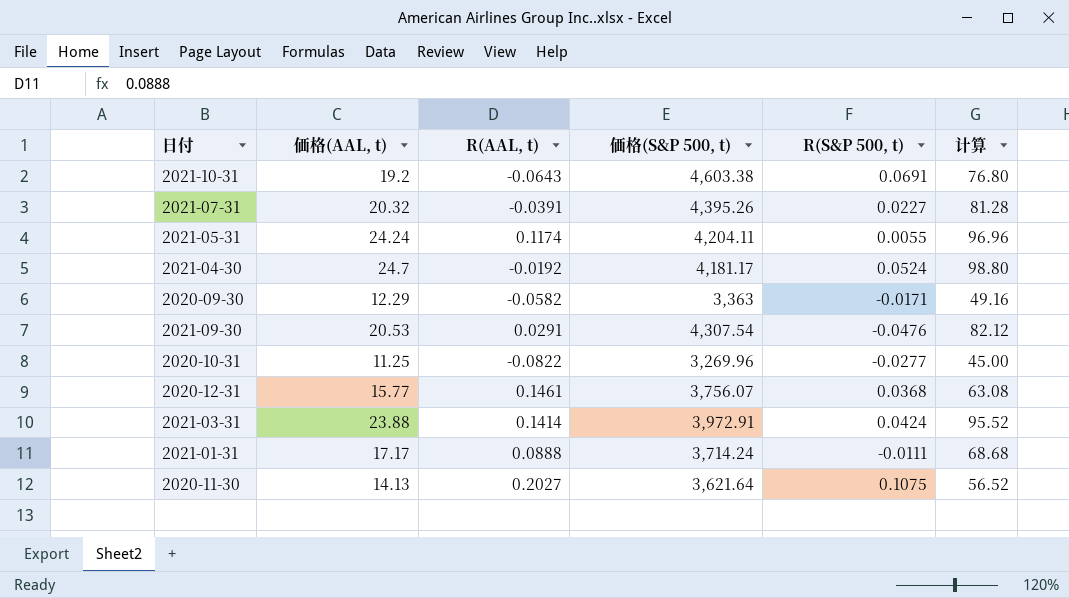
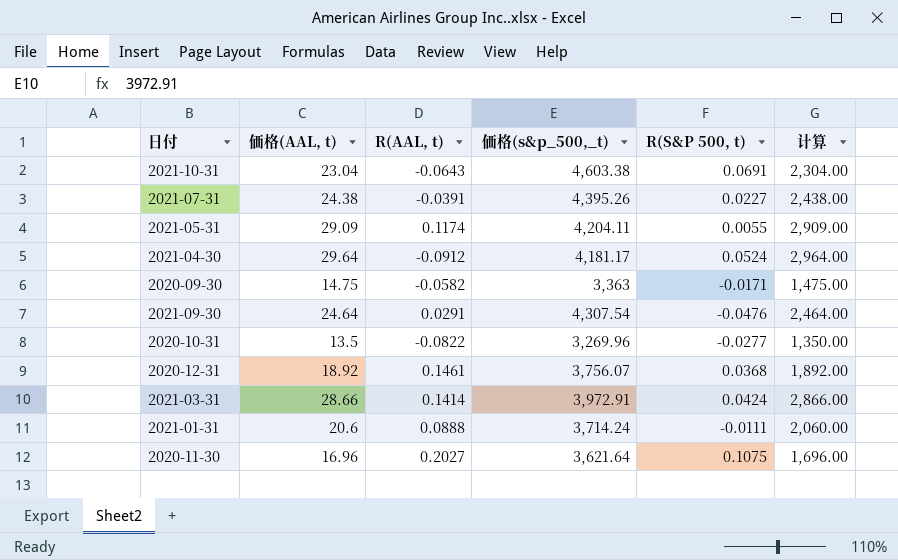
column name: 価格(S&P 500, t) -> 価格(s&p_500,_t)
column 计算 | formula: [価格(AAL, t)] * 4 -> [価格(AAL, t)] * 100
2021-10-31 | 価格(AAL, t): 19.2 -> 23.04
2021-07-31 | 価格(AAL, t): 20.32 -> 24.38
2021-05-31 | 価格(AAL, t): 24.24 -> 29.09
2021-04-30 | 価格(AAL, t): 24.7 -> 29.64
2021-04-30 | R(AAL, t): -0.0192 -> -0.0912
2020-09-30 | 価格(AAL, t): 12.29 -> 14.75
2021-09-30 | 価格(AAL, t): 20.53 -> 24.64
2020-10-31 | 価格(AAL, t): 11.25 -> 13.5
2020-12-31 | 価格(AAL, t): 15.77 -> 18.92
2021-03-31 | 価格(AAL, t): 23.88 -> 28.66
2021-01-31 | 価格(AAL, t): 17.17 -> 20.6
2020-11-30 | 価格(AAL, t): 14.13 -> 16.96

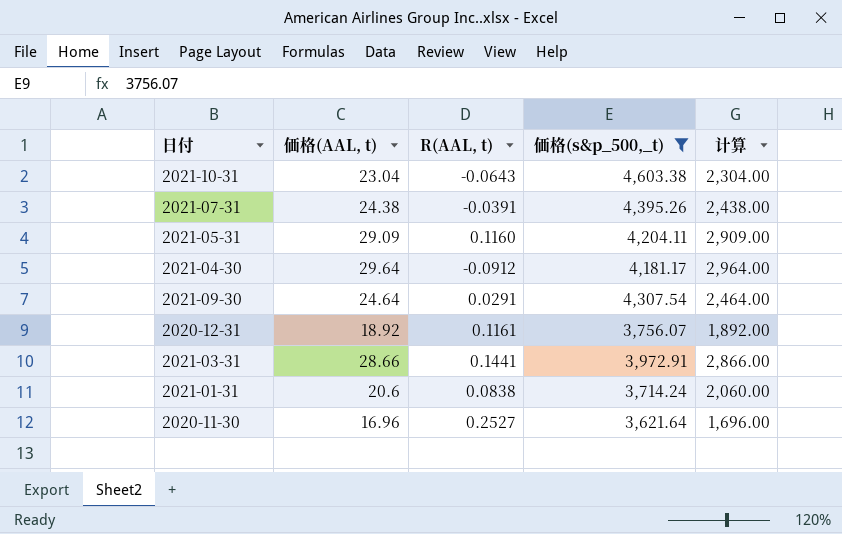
filter: none -> 価格(s&p_500,_t) >= 3,621.64
column R(S&P 500, t) | position: 5 -> none
2021-05-31 | R(AAL, t): 0.1174 -> 0.1160
2020-12-31 | R(AAL, t): 0.1461 -> 0.1161
2021-03-31 | R(AAL, t): 0.1414 -> 0.1441
2021-01-31 | R(AAL, t): 0.0888 -> 0.0838
2020-11-30 | R(AAL, t): 0.2027 -> 0.2527

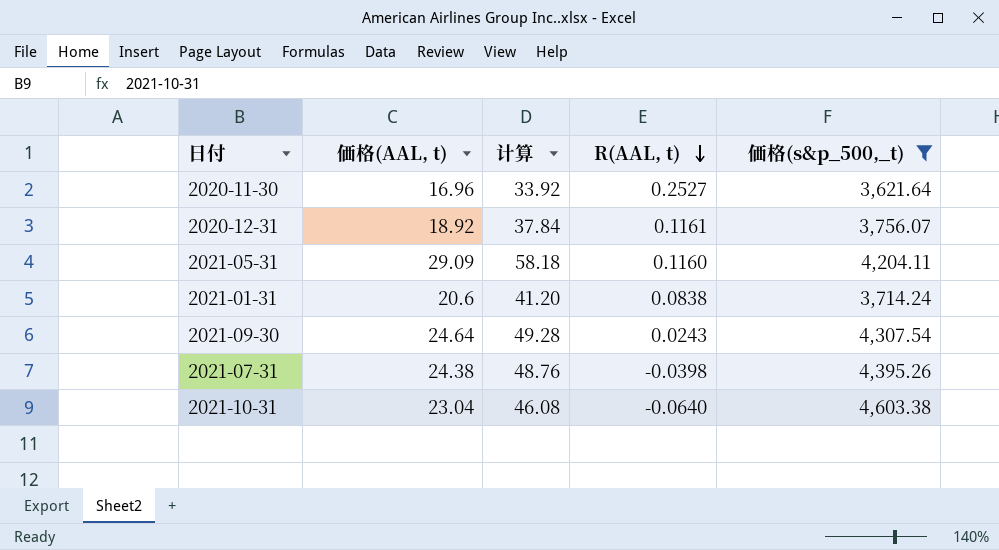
row order: none -> R(AAL, t) descending
column 计算 | formula: [価格(AAL, t)] * 100 -> [価格(AAL, t)] * 2
column 计算 | position: 5 -> 3
row 2021-04-30: 29.64 | -0.0912 | 4,181.17 | 2,964.00 -> none
row 2021-03-31: 28.66 | 0.1441 | 3,972.91 | 2,866.00 -> none
2021-09-30 | R(AAL, t): 0.0291 -> 0.0243
2021-07-31 | R(AAL, t): -0.0391 -> -0.0398
2021-10-31 | R(AAL, t): -0.0643 -> -0.0640

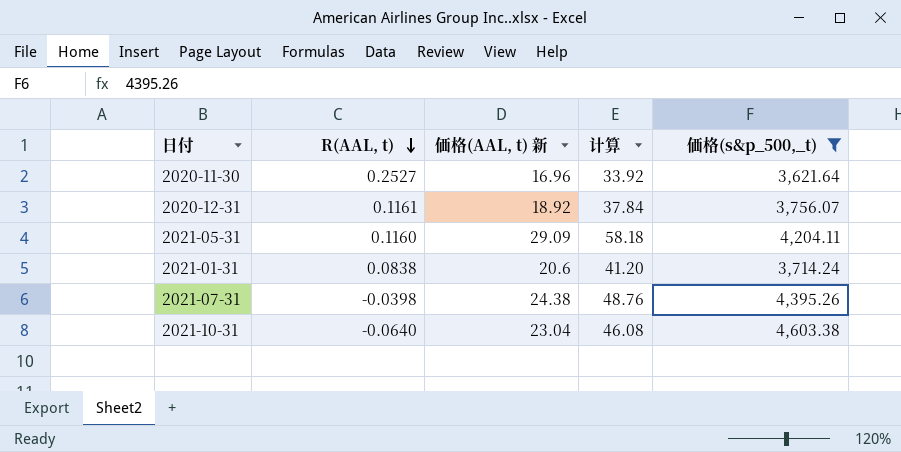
column R(AAL, t) | position: 4 -> 2
column name: 価格(AAL, t) -> 価格(AAL, t) 新
row 2021-09-30: 24.64 | 49.28 | 0.0243 | 4,307.54 -> none

